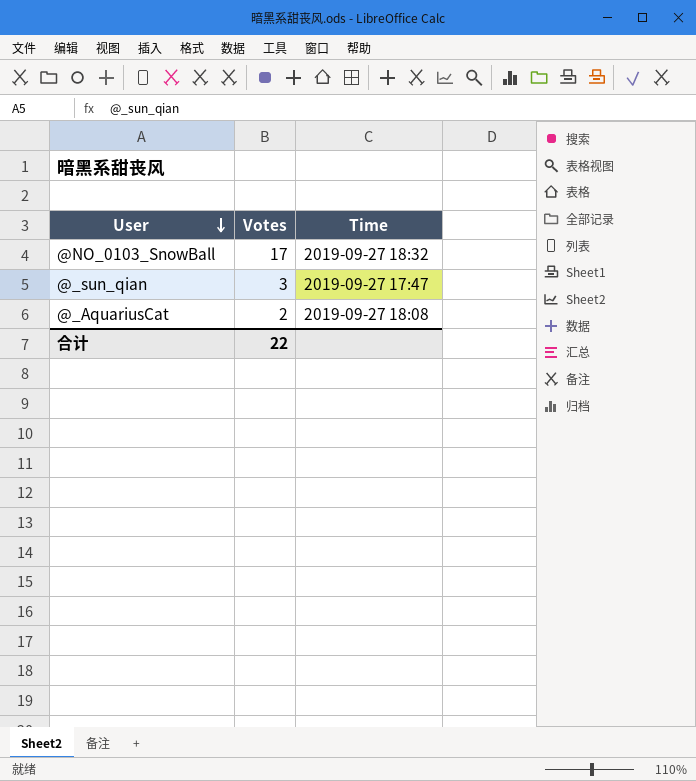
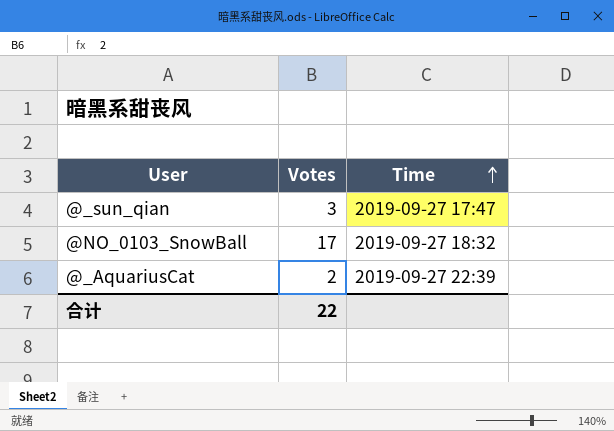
row order: User descending -> Time ascending
@_AquariusCat | Time: 2019-09-27 18:08 -> 2019-09-27 22:39

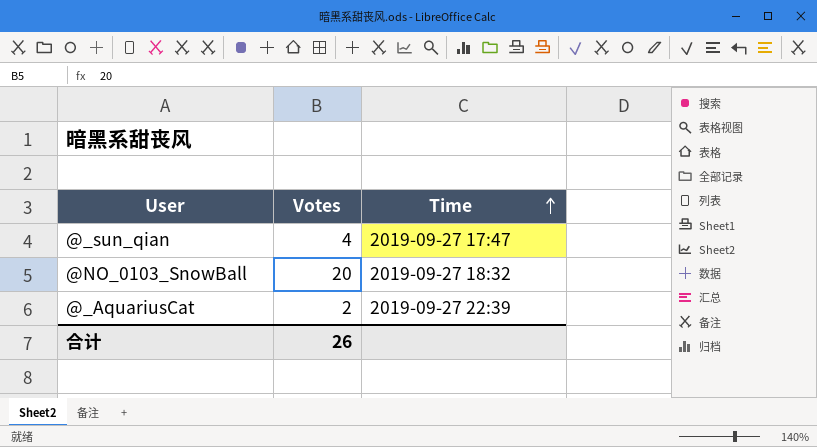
@_sun_qian | Votes: 3 -> 4
@NO_0103_SnowBall | Votes: 17 -> 20
合计 | Votes: 22 -> 26

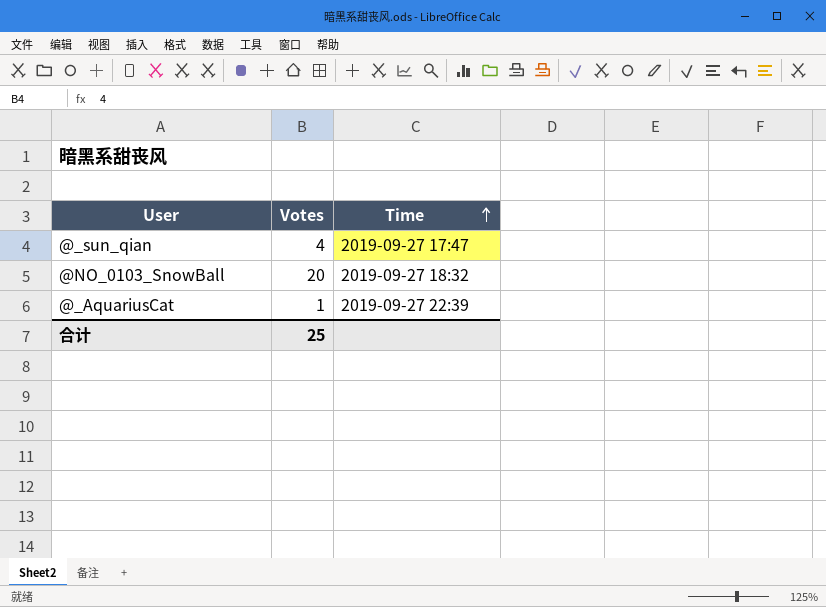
@_AquariusCat | Votes: 2 -> 1
合计 | Votes: 26 -> 25

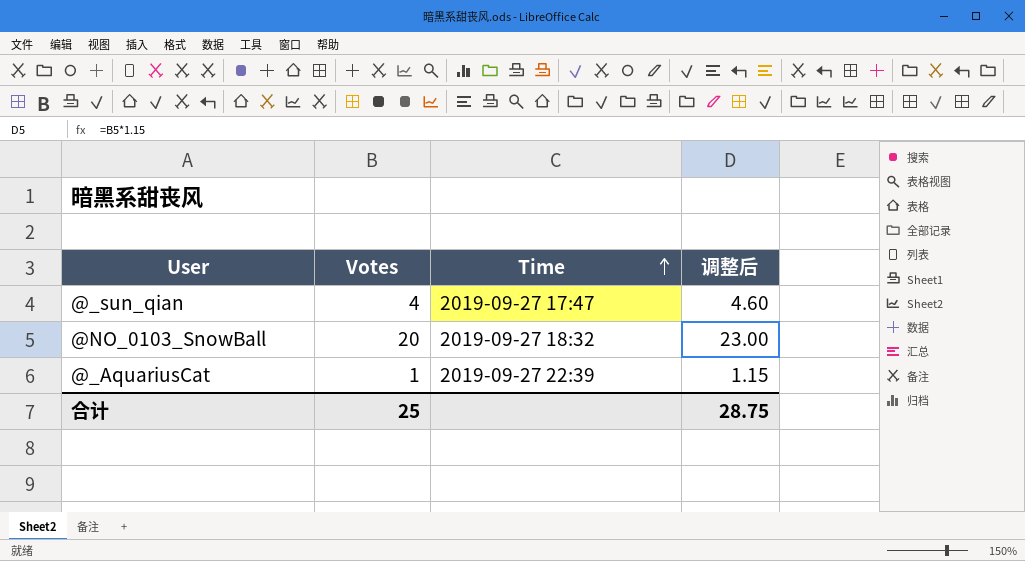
column 调整后 | formula: none -> [Votes] * 1.15

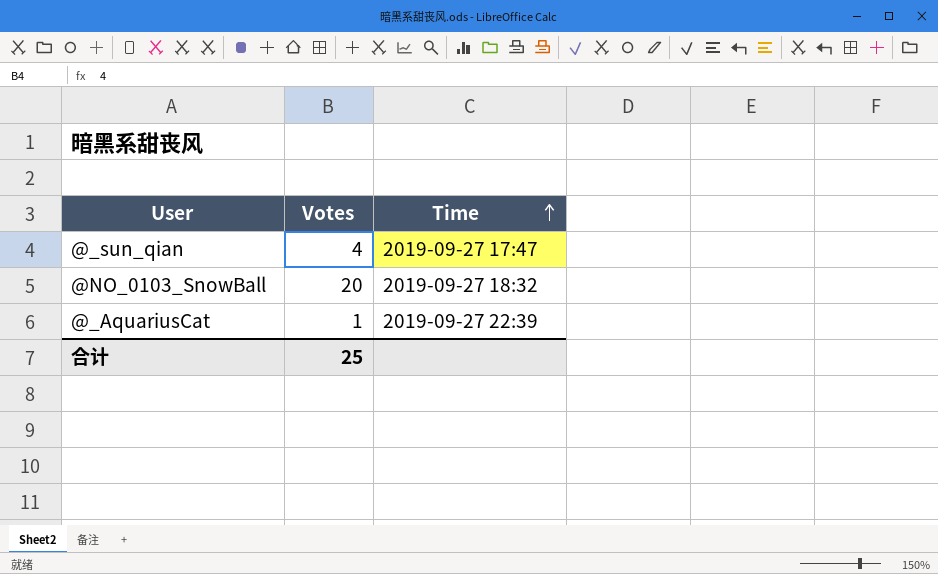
column 调整后 | formula: [Votes] * 1.15 -> none

